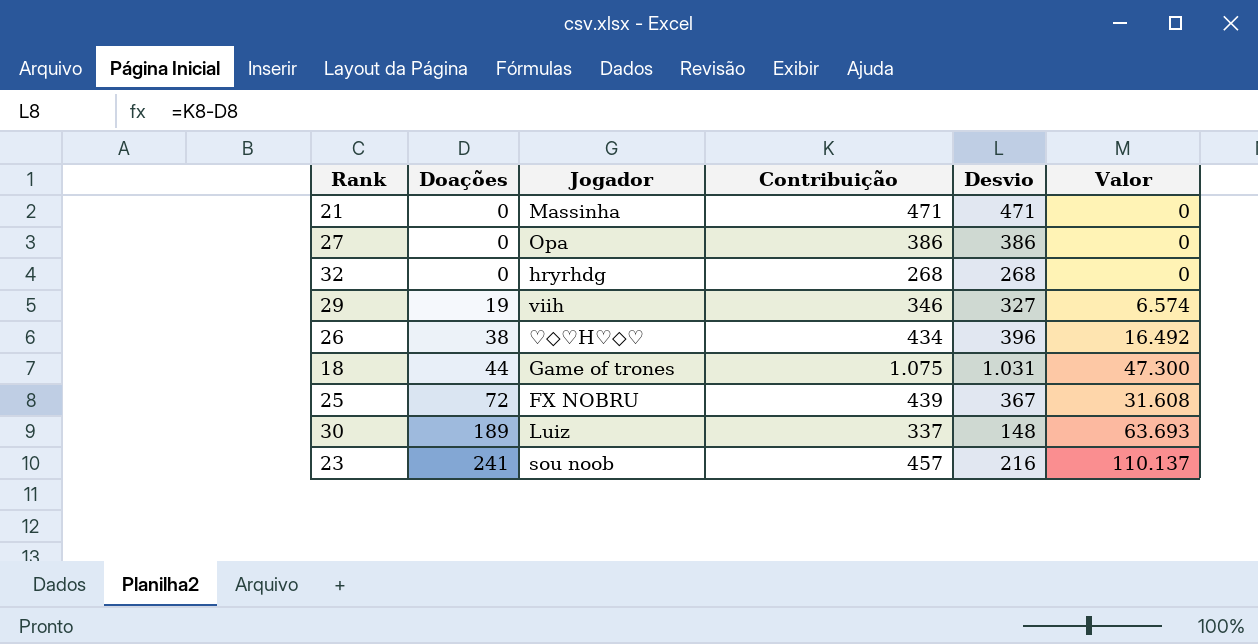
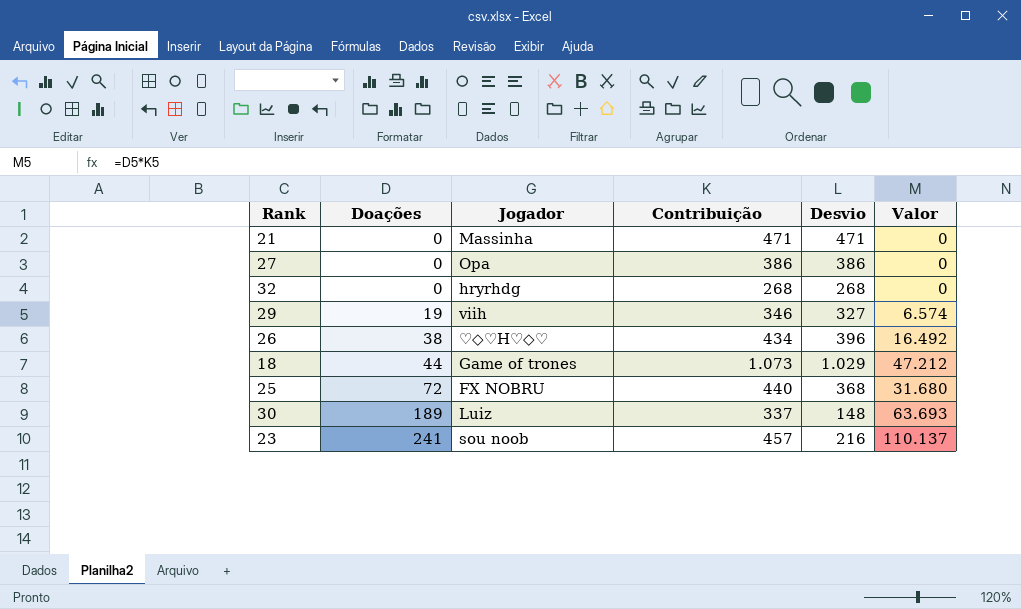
18 | Contribuição: 1.075 -> 1.073
18 | Desvio: 1.031 -> 1.029
18 | Valor: 47.300 -> 47.212
25 | Contribuição: 439 -> 440
25 | Desvio: 367 -> 368
25 | Valor: 31.608 -> 31.680

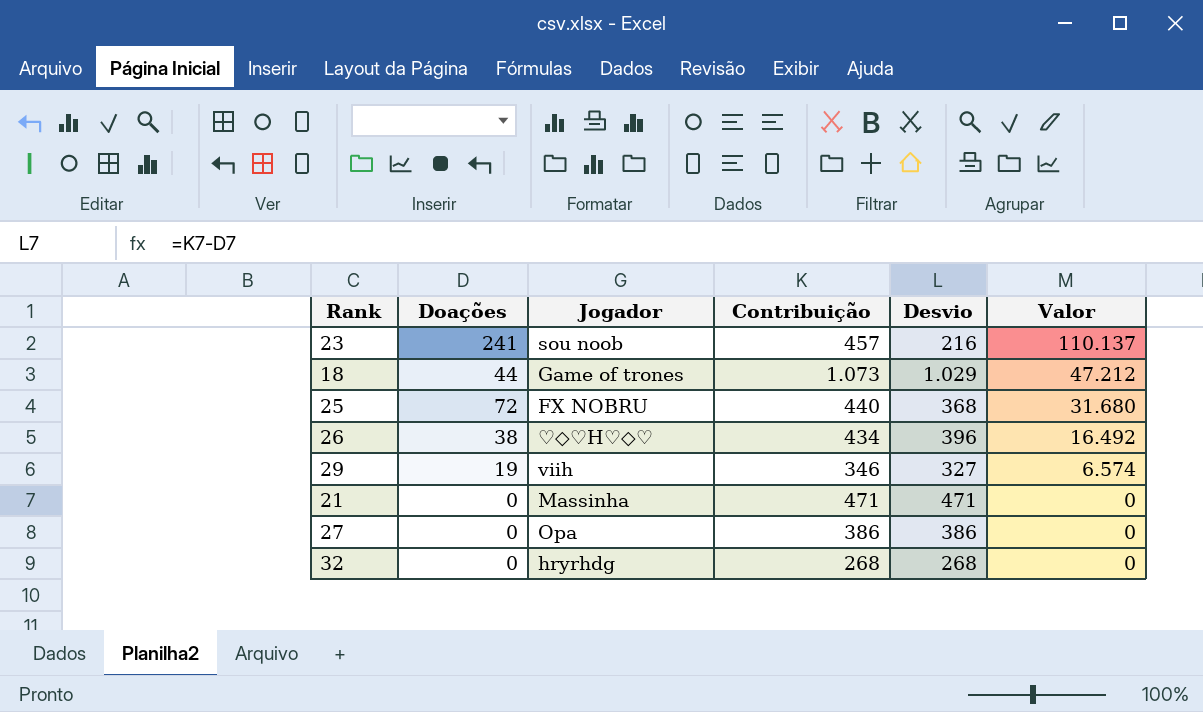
row order: Doações ascending -> Valor descending
row 30: 189 | Luiz | 337 | 148 | 63.693 -> none

